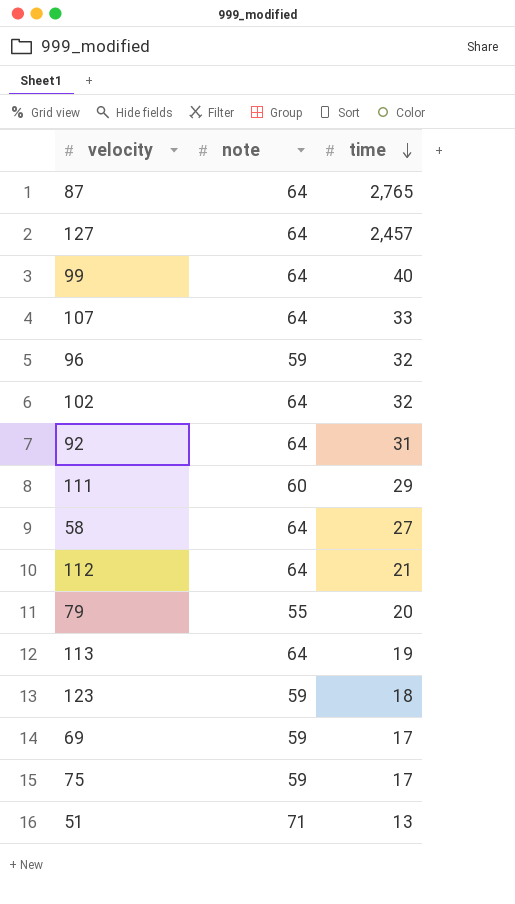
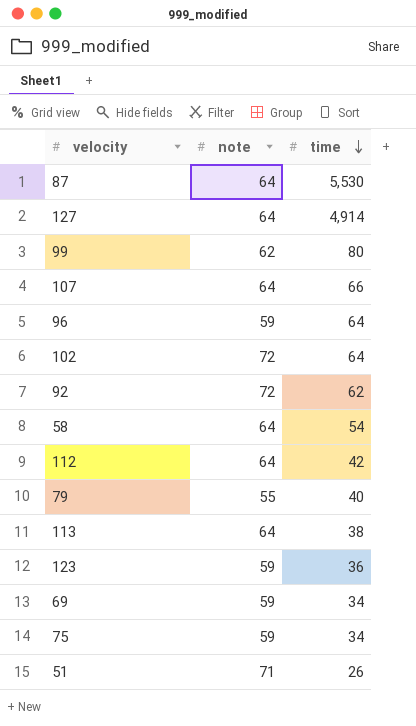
row 111: 60 | 29 -> none
87 | time: 2,765 -> 5,530
127 | time: 2,457 -> 4,914
99 | note: 64 -> 62
99 | time: 40 -> 80
107 | time: 33 -> 66
96 | time: 32 -> 64
102 | note: 64 -> 72
102 | time: 32 -> 64
92 | note: 64 -> 72
92 | time: 31 -> 62
58 | time: 27 -> 54
112 | time: 21 -> 42
79 | time: 20 -> 40
113 | time: 19 -> 38
123 | time: 18 -> 36
69 | time: 17 -> 34
75 | time: 17 -> 34
51 | time: 13 -> 26

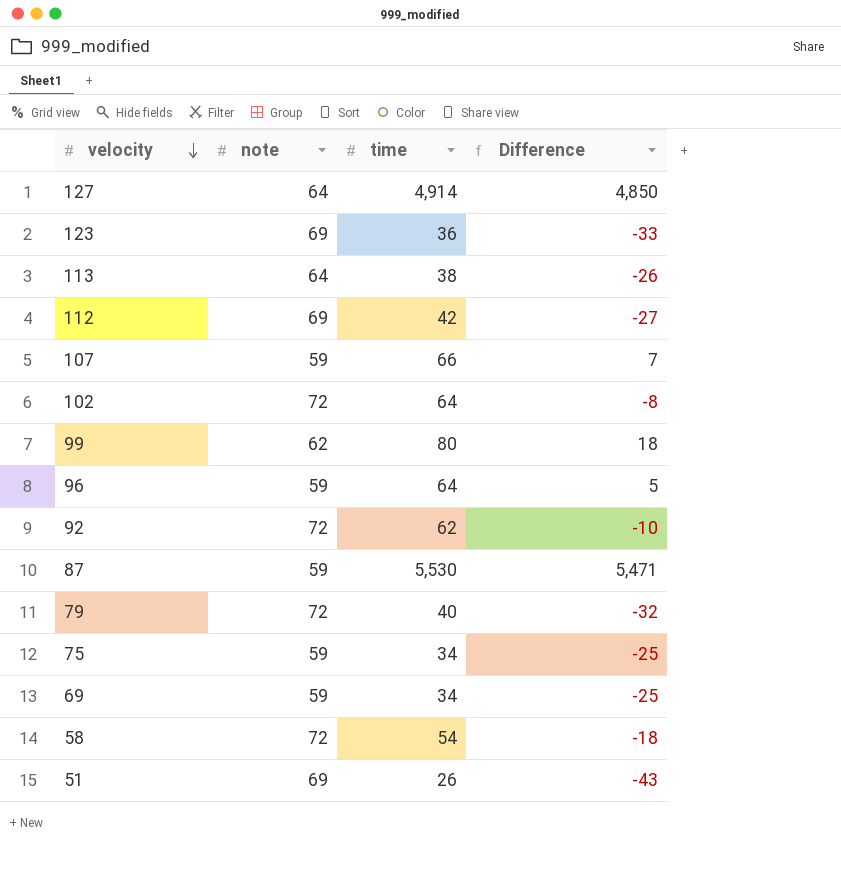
row order: time descending -> velocity descending
column Difference | formula: none -> [time] - [note]
123 | note: 59 -> 69
112 | note: 64 -> 69
107 | note: 64 -> 59
87 | note: 64 -> 59
79 | note: 55 -> 72
58 | note: 64 -> 72
51 | note: 71 -> 69

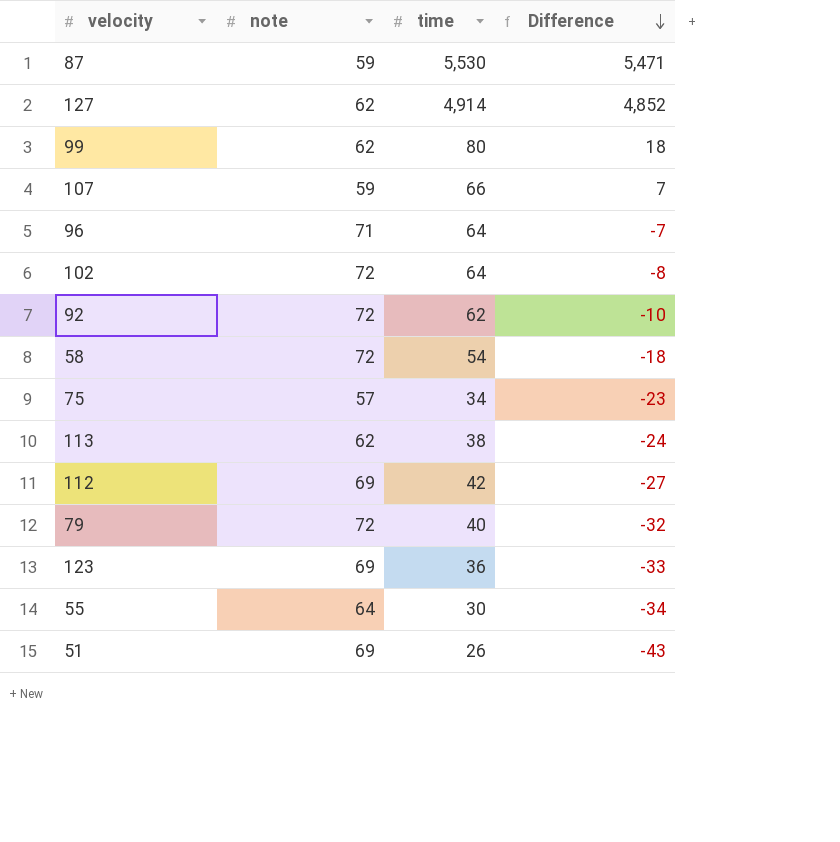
row order: velocity descending -> Difference descending
row 69: 59 | 34 | -25 -> none
127 | note: 64 -> 62
127 | Difference: 4,850 -> 4,852
96 | note: 59 -> 71
96 | Difference: 5 -> -7
75 | note: 59 -> 57
75 | Difference: -25 -> -23
113 | note: 64 -> 62
113 | Difference: -26 -> -24
row 55: none -> 64 | 30 | -34

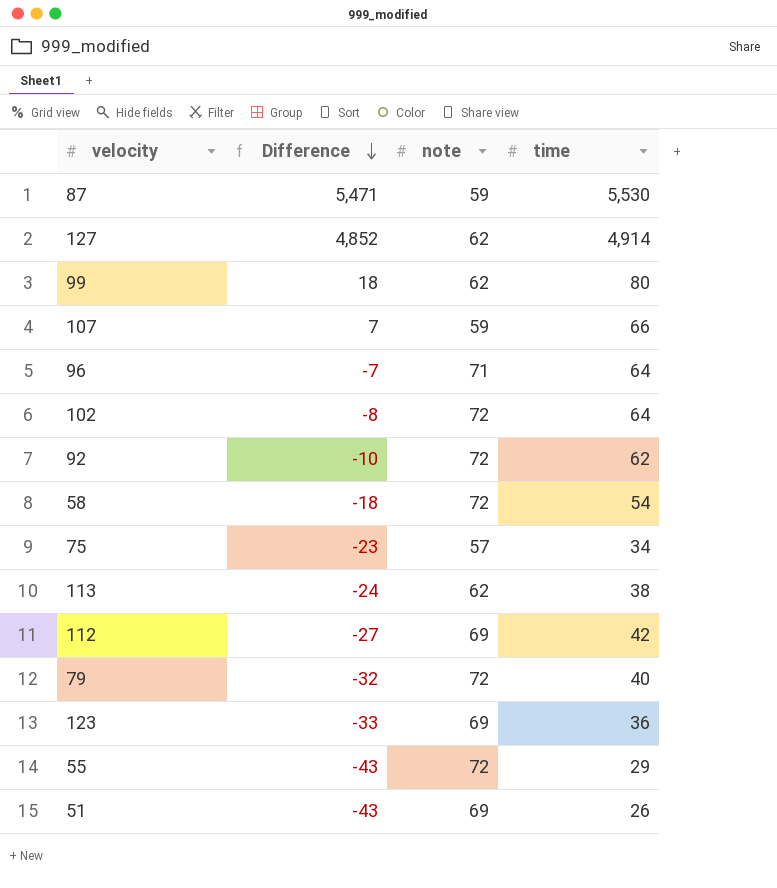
column Difference | position: 4 -> 2
55 | Difference: -34 -> -43
55 | note: 64 -> 72
55 | time: 30 -> 29

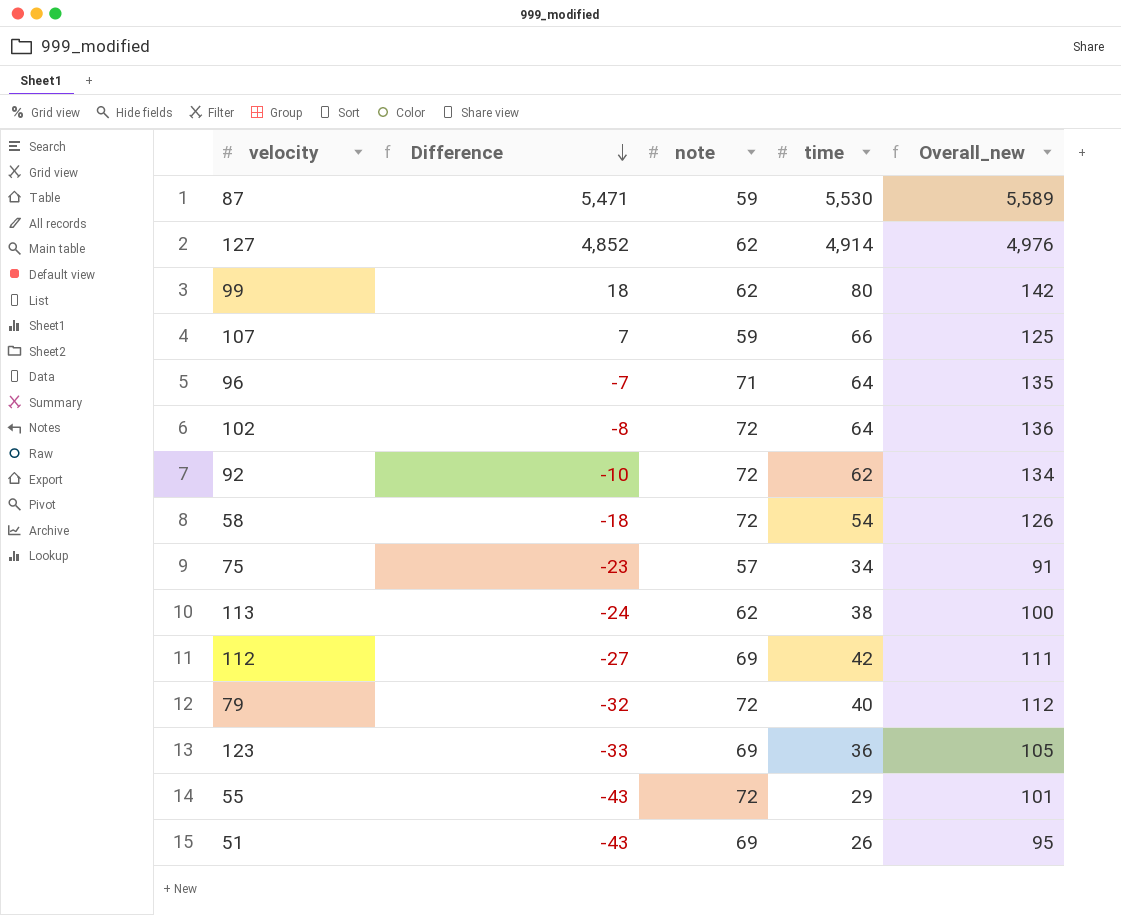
column Overall_new | formula: none -> [note] + [time]

